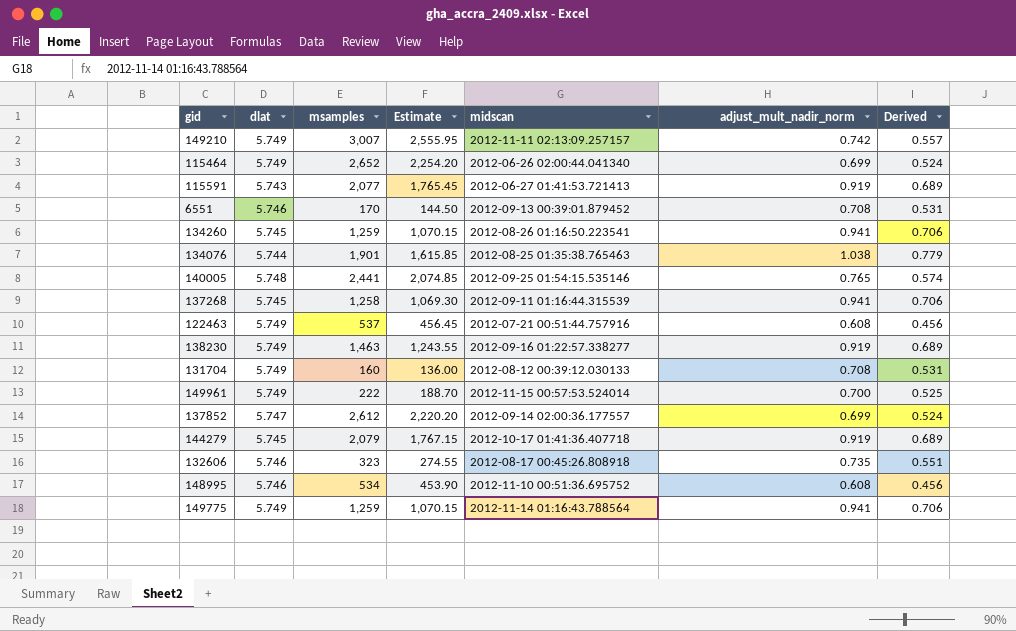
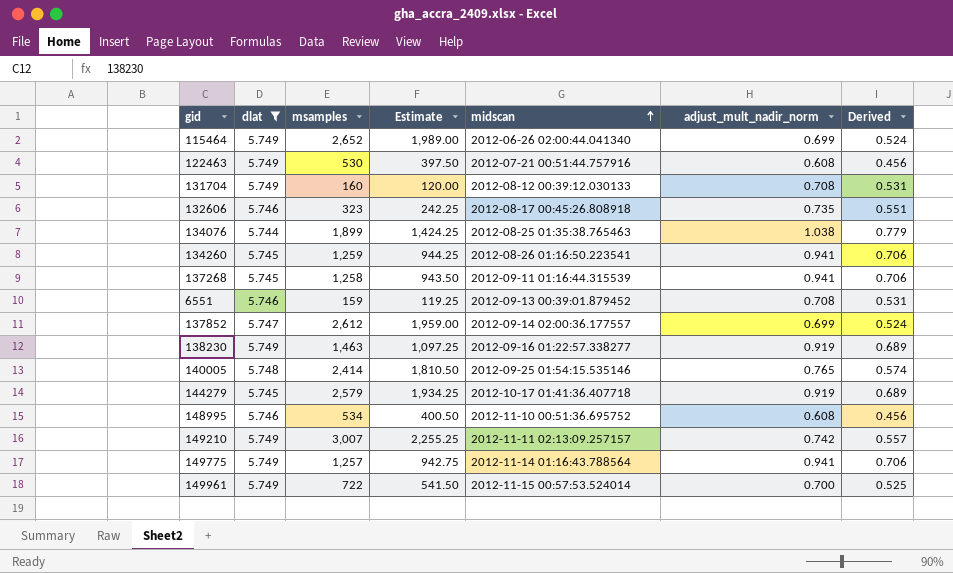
filter: none -> dlat != 5.743
row order: none -> midscan ascending
column Estimate | formula: [msamples] * 0.85 -> [msamples] * 0.75
122463 | msamples: 537 -> 530
134076 | msamples: 1,901 -> 1,899
6551 | msamples: 170 -> 159
140005 | msamples: 2,441 -> 2,414
144279 | msamples: 2,079 -> 2,579
149775 | msamples: 1,259 -> 1,257
149961 | msamples: 222 -> 722

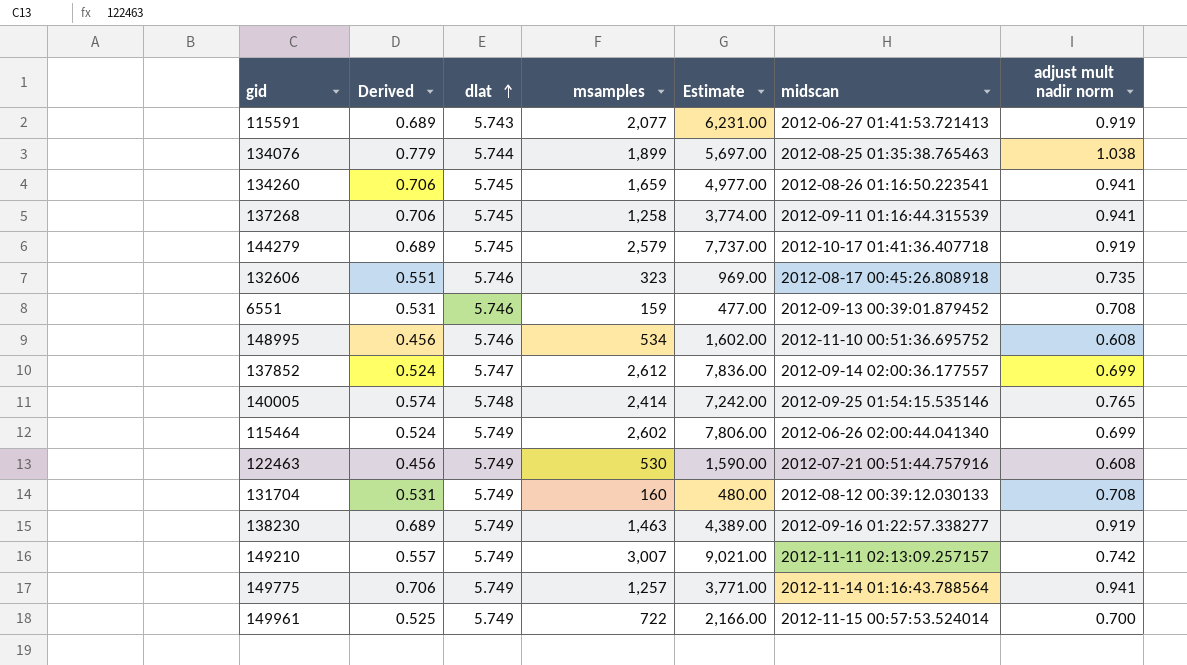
filter: dlat != 5.743 -> none
row order: midscan ascending -> dlat ascending
column Derived | position: 7 -> 2
column Estimate | formula: [msamples] * 0.75 -> [msamples] * 3
column name: adjust_mult_nadir_norm -> adjust mult nadir norm
134260 | msamples: 1,259 -> 1,659
115464 | msamples: 2,652 -> 2,602

